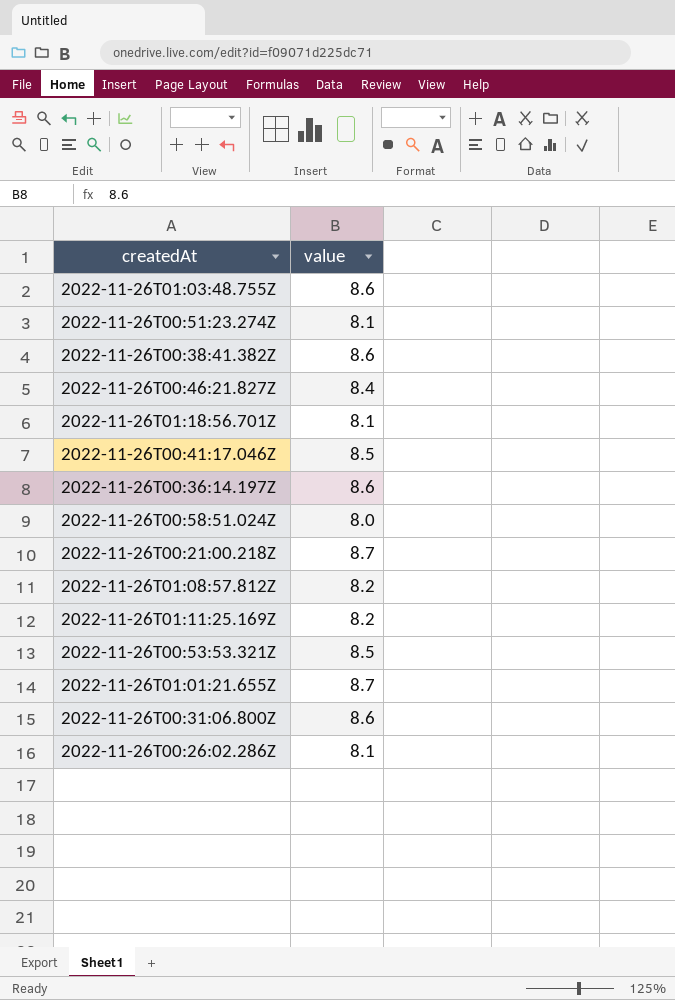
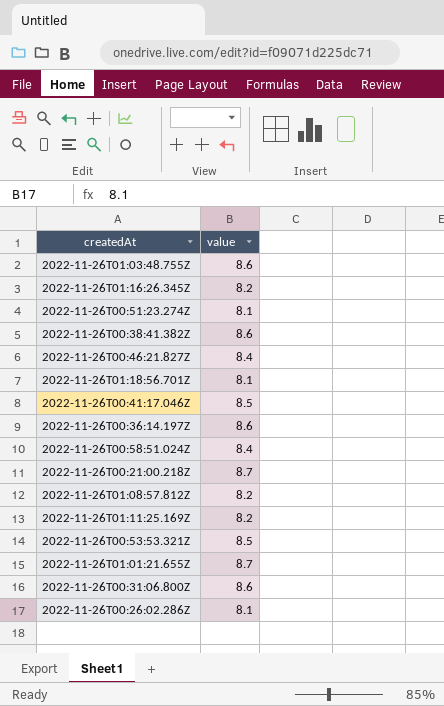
row 2022-11-26T01:16:26.345Z: none -> 8.2
2022-11-26T00:58:51.024Z | value: 8.0 -> 8.4

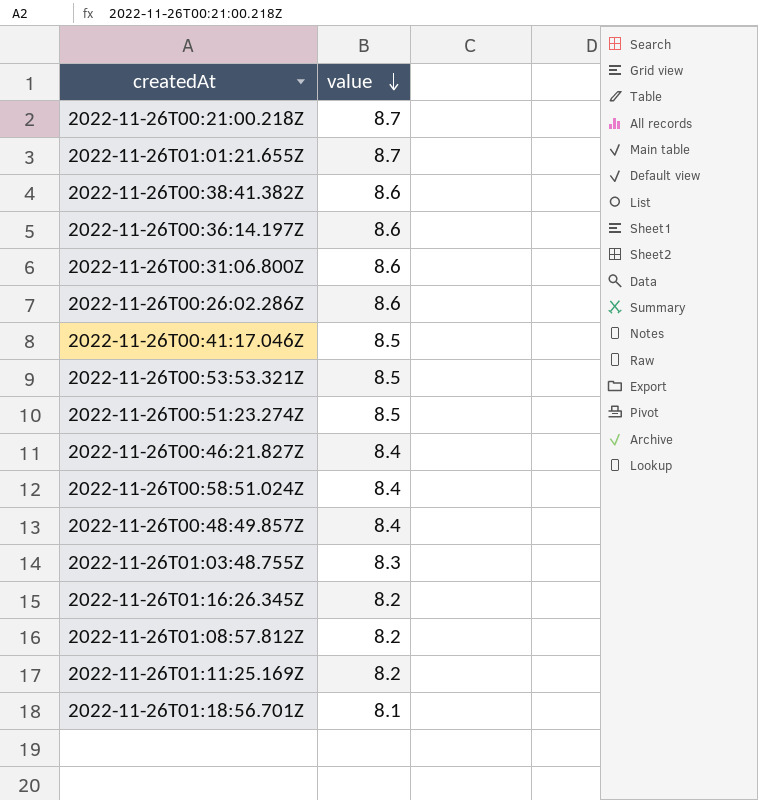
row order: none -> value descending
2022-11-26T00:26:02.286Z | value: 8.1 -> 8.6
2022-11-26T00:51:23.274Z | value: 8.1 -> 8.5
row 2022-11-26T00:48:49.857Z: none -> 8.4
2022-11-26T01:03:48.755Z | value: 8.6 -> 8.3

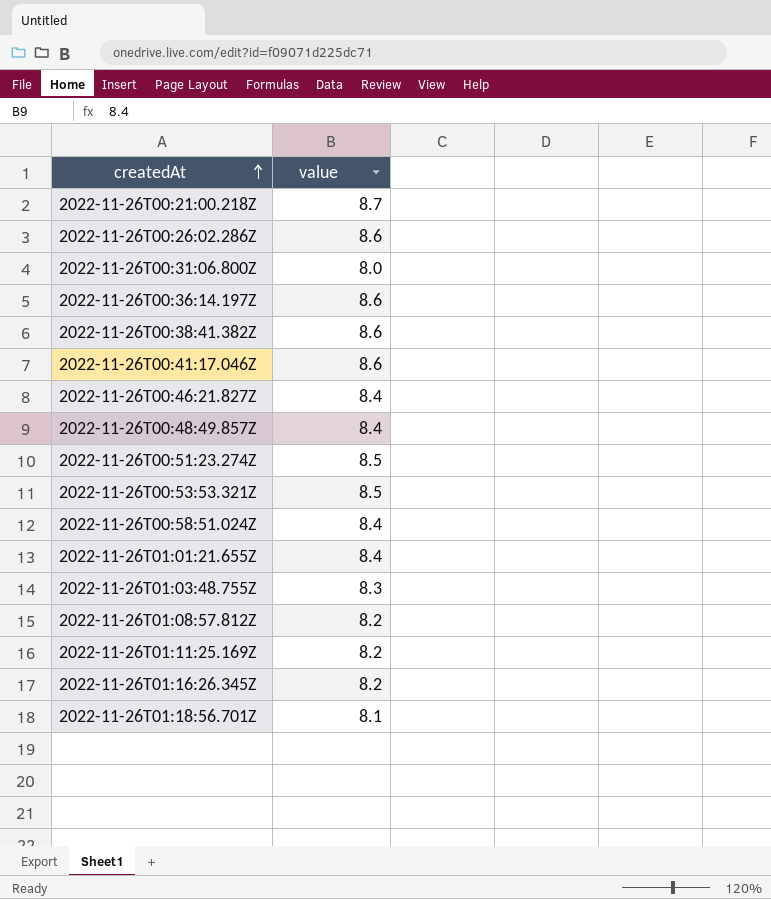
row order: value descending -> createdAt ascending
2022-11-26T00:31:06.800Z | value: 8.6 -> 8.0
2022-11-26T00:41:17.046Z | value: 8.5 -> 8.6
2022-11-26T01:01:21.655Z | value: 8.7 -> 8.4

